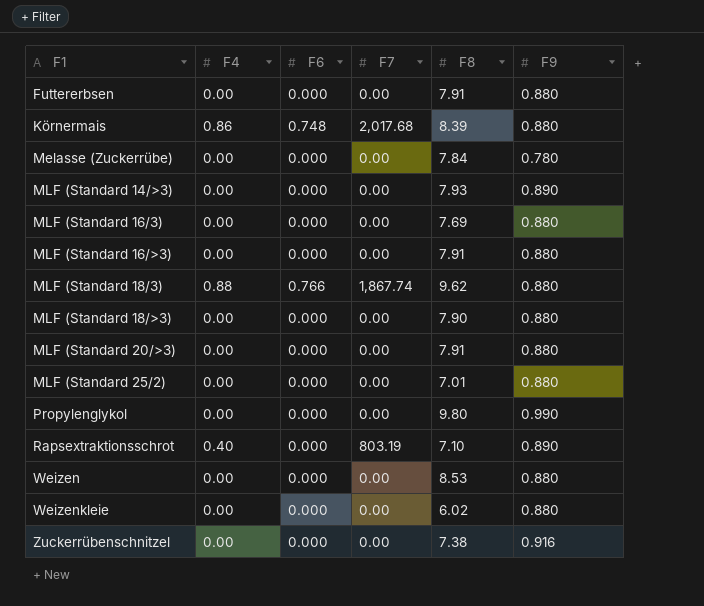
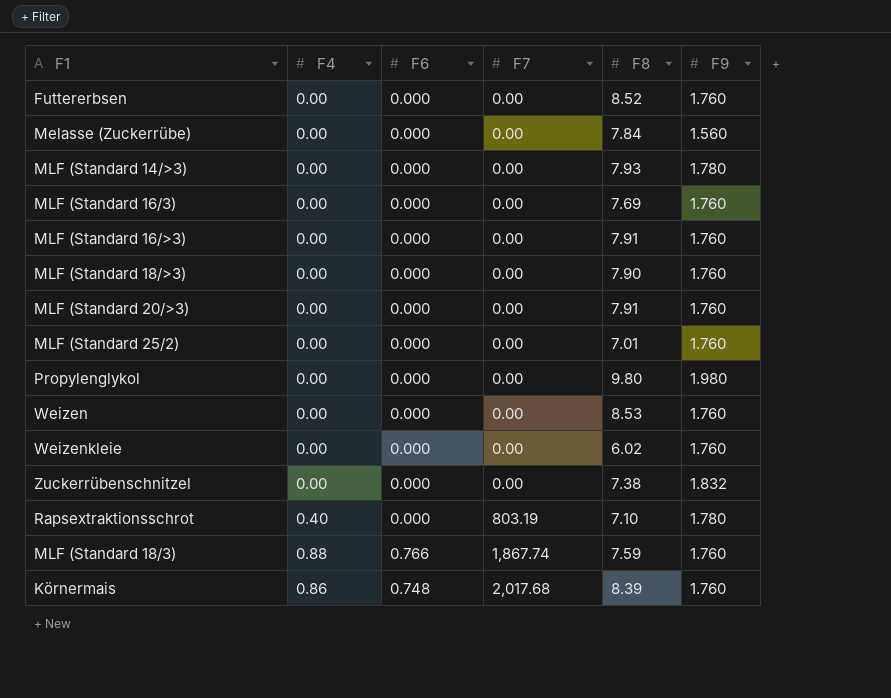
row order: F1 ascending -> F7 ascending
Futtererbsen | F8: 7.91 -> 8.52
Futtererbsen | F9: 0.880 -> 1.760
Melasse (Zuckerrübe) | F9: 0.780 -> 1.560
MLF (Standard 14/>3) | F9: 0.890 -> 1.780
MLF (Standard 16/3) | F9: 0.880 -> 1.760
MLF (Standard 16/>3) | F9: 0.880 -> 1.760
MLF (Standard 18/>3) | F9: 0.880 -> 1.760
MLF (Standard 20/>3) | F9: 0.880 -> 1.760
MLF (Standard 25/2) | F9: 0.880 -> 1.760
Propylenglykol | F9: 0.990 -> 1.980
Weizen | F9: 0.880 -> 1.760
Weizenkleie | F9: 0.880 -> 1.760
Zuckerrübenschnitzel | F9: 0.916 -> 1.832
Rapsextraktionsschrot | F9: 0.890 -> 1.780
MLF (Standard 18/3) | F8: 9.62 -> 7.59
MLF (Standard 18/3) | F9: 0.880 -> 1.760
Körnermais | F9: 0.880 -> 1.760

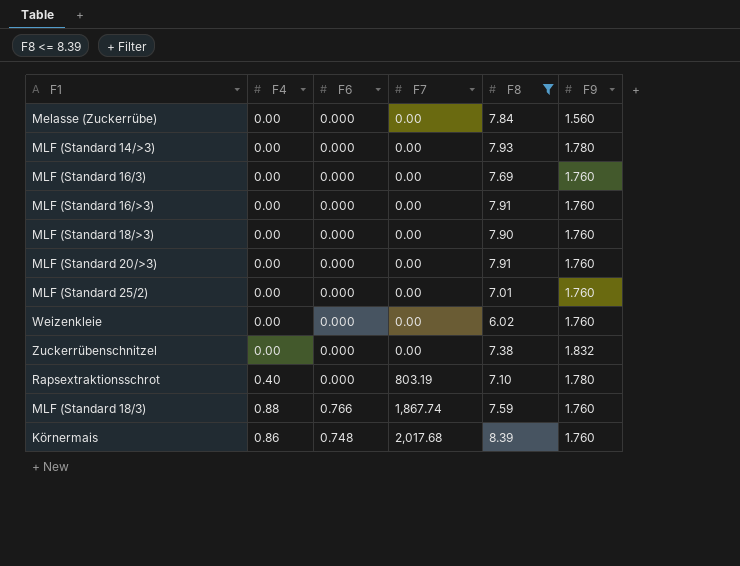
filter: none -> F8 <= 8.39

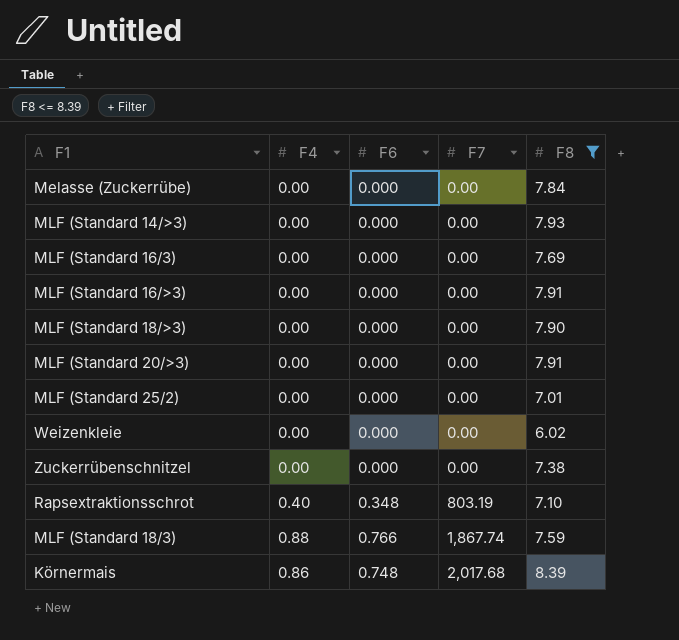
column F9 | position: 6 -> none
Rapsextraktionsschrot | F6: 0.000 -> 0.348

